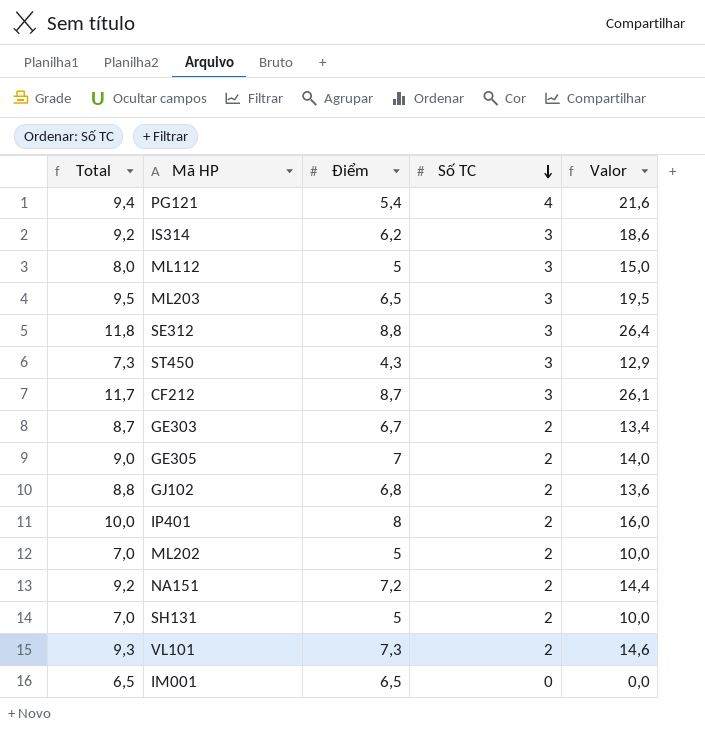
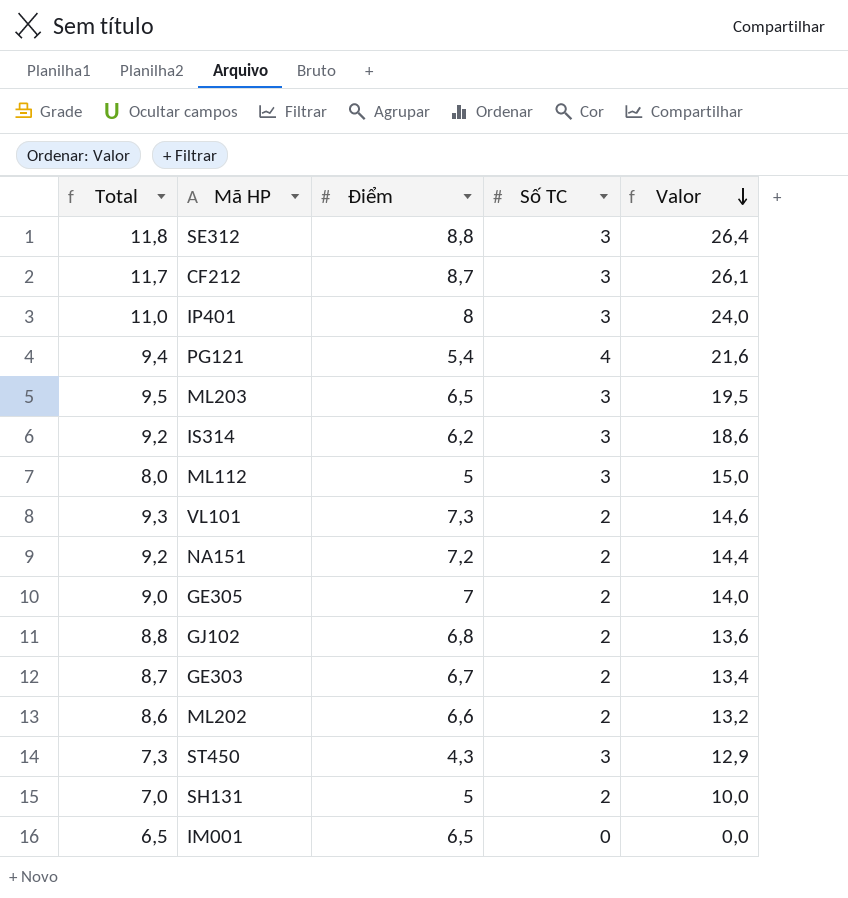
row order: Số TC descending -> Valor descending
IP401 | Total: 10,0 -> 11,0
IP401 | Số TC: 2 -> 3
IP401 | Valor: 16,0 -> 24,0
ML202 | Total: 7,0 -> 8,6
ML202 | Điểm: 5 -> 6,6
ML202 | Valor: 10,0 -> 13,2

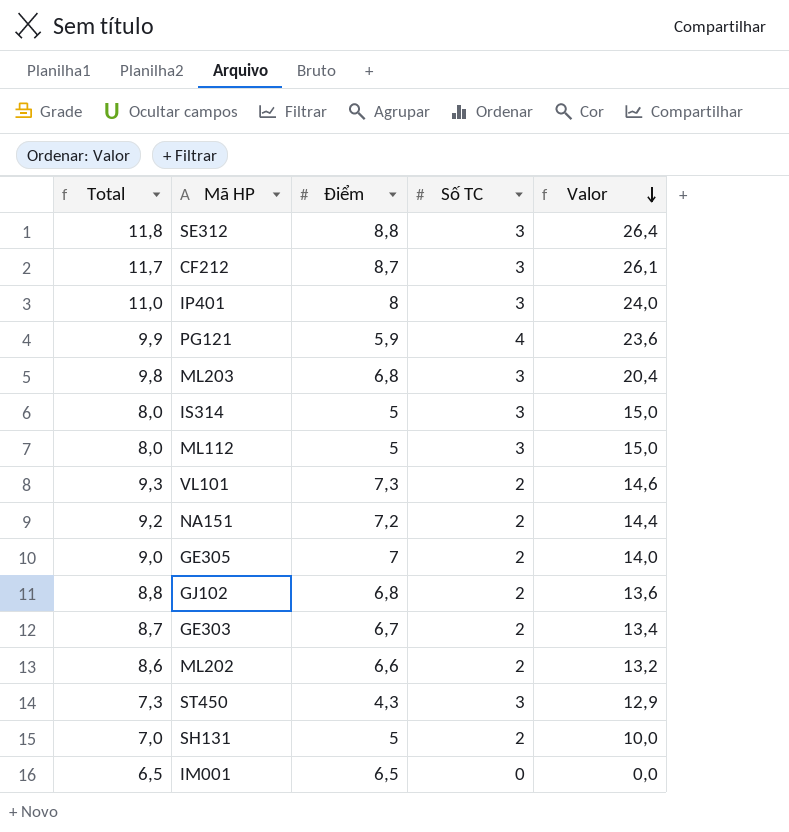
PG121 | Total: 9,4 -> 9,9
PG121 | Điểm: 5,4 -> 5,9
PG121 | Valor: 21,6 -> 23,6
ML203 | Total: 9,5 -> 9,8
ML203 | Điểm: 6,5 -> 6,8
ML203 | Valor: 19,5 -> 20,4
IS314 | Total: 9,2 -> 8,0
IS314 | Điểm: 6,2 -> 5
IS314 | Valor: 18,6 -> 15,0

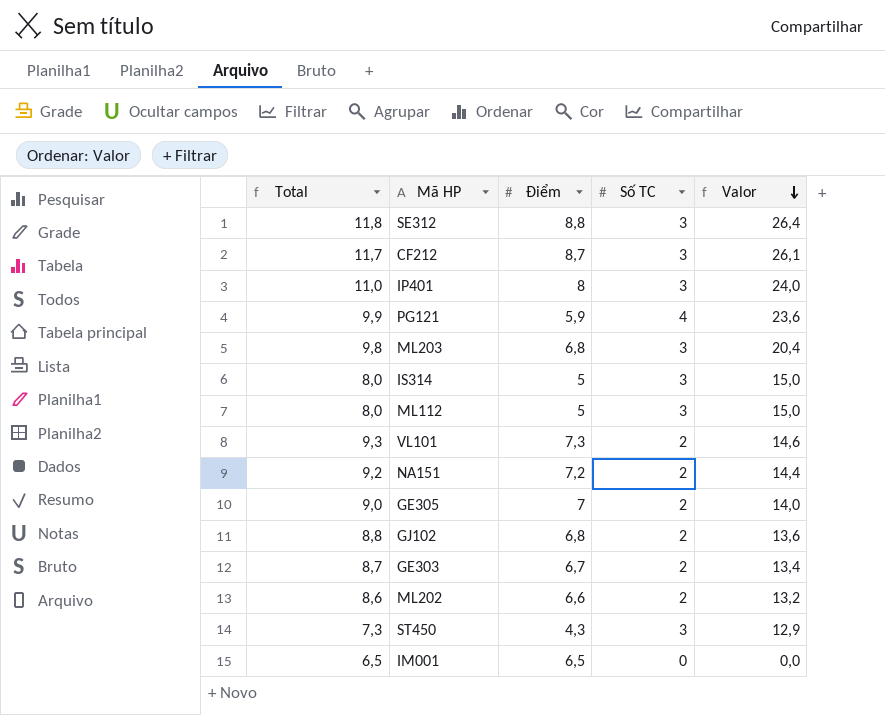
row SH131: 7,0 | 5 | 2 | 10,0 -> none

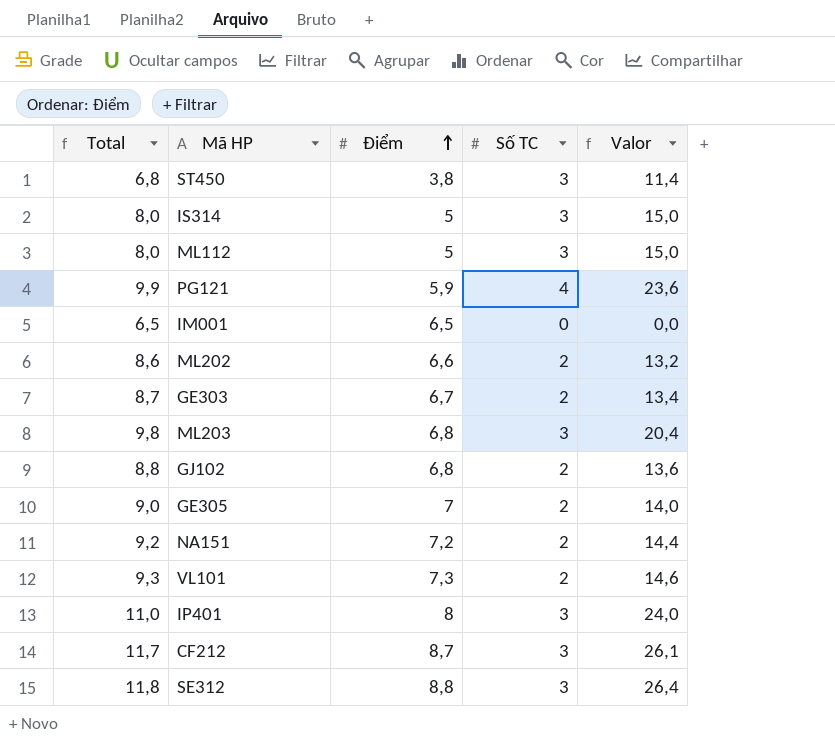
row order: Valor descending -> Điểm ascending
ST450 | Total: 7,3 -> 6,8
ST450 | Điểm: 4,3 -> 3,8
ST450 | Valor: 12,9 -> 11,4

